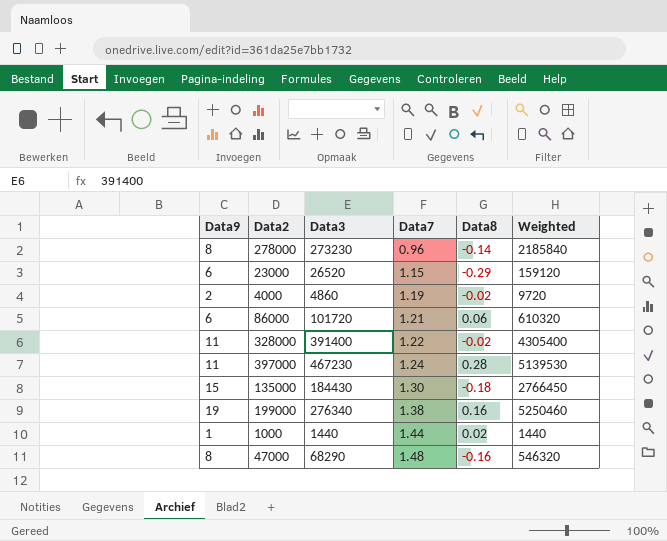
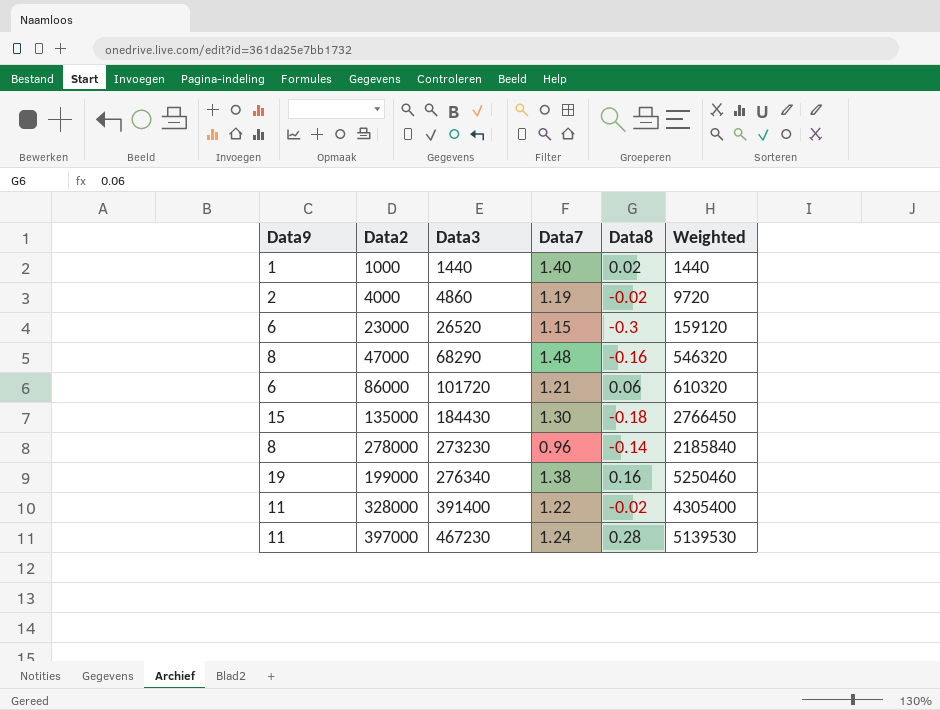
row order: Data7 ascending -> Data3 ascending
1000 | Data7: 1.44 -> 1.40
23000 | Data8: -0.29 -> -0.3

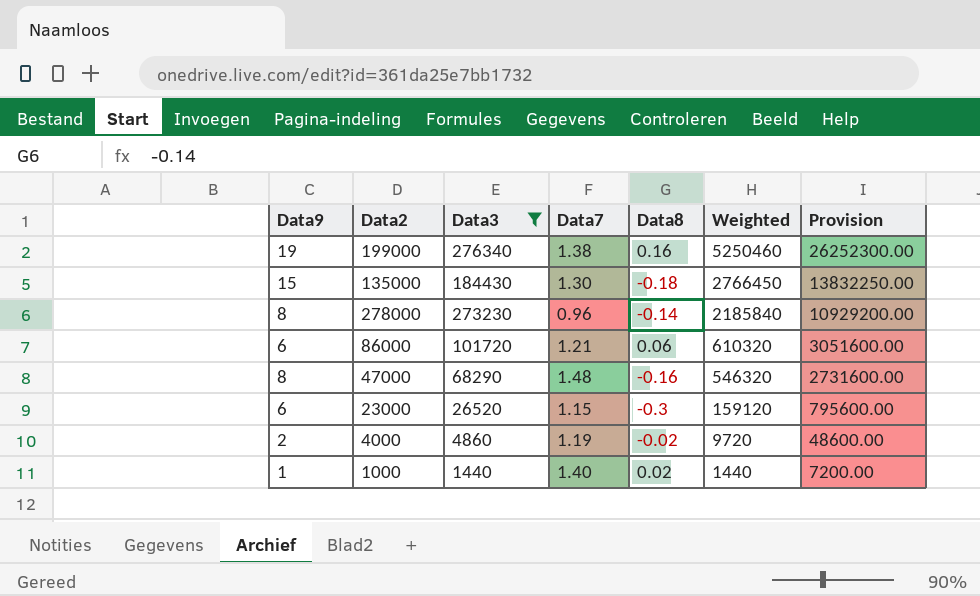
filter: none -> Data3 <= 276340
row order: Data3 ascending -> Weighted descending
column Provision | formula: none -> [Weighted] * 5

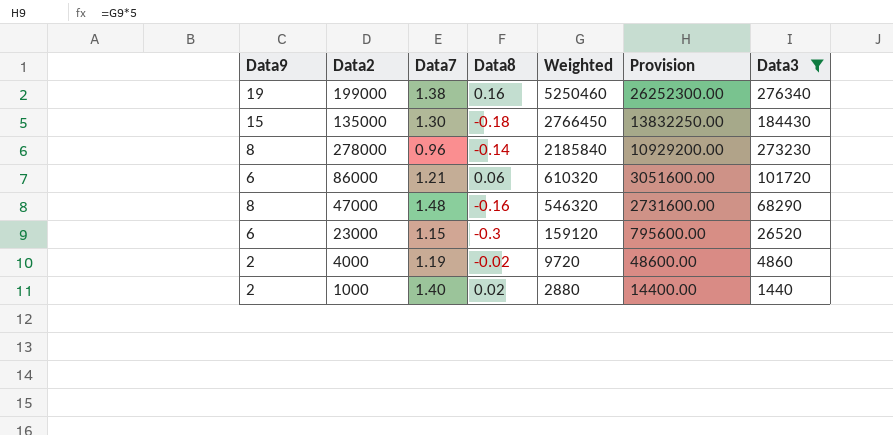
column Data3 | position: 3 -> 7
1000 | Data9: 1 -> 2
1000 | Weighted: 1440 -> 2880
1000 | Provision: 7200.00 -> 14400.00

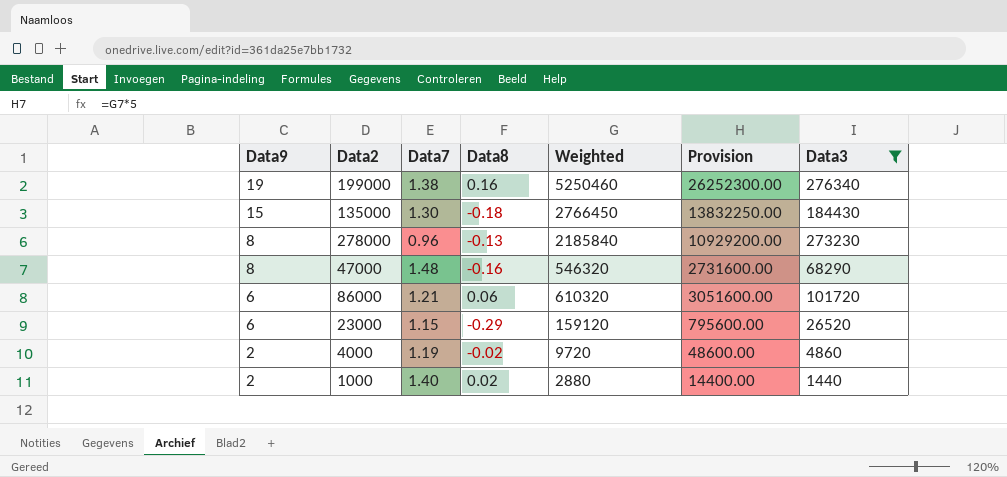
row order: Weighted descending -> Data9 descending
278000 | Data8: -0.14 -> -0.13
23000 | Data8: -0.3 -> -0.29

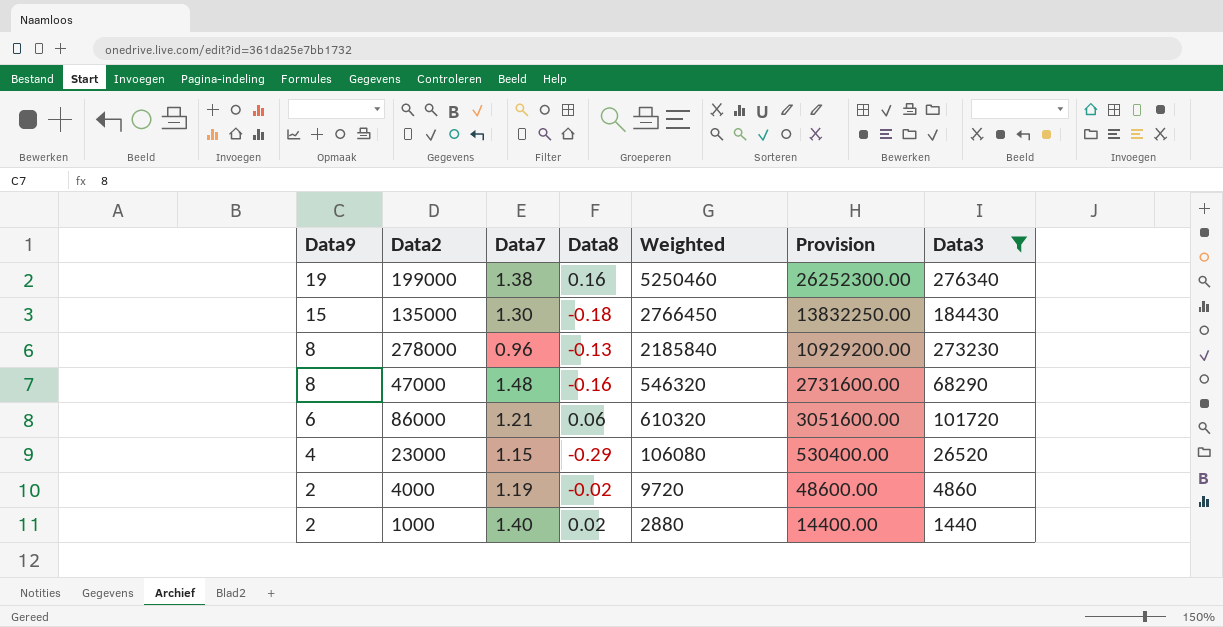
23000 | Data9: 6 -> 4
23000 | Weighted: 159120 -> 106080
23000 | Provision: 795600.00 -> 530400.00

